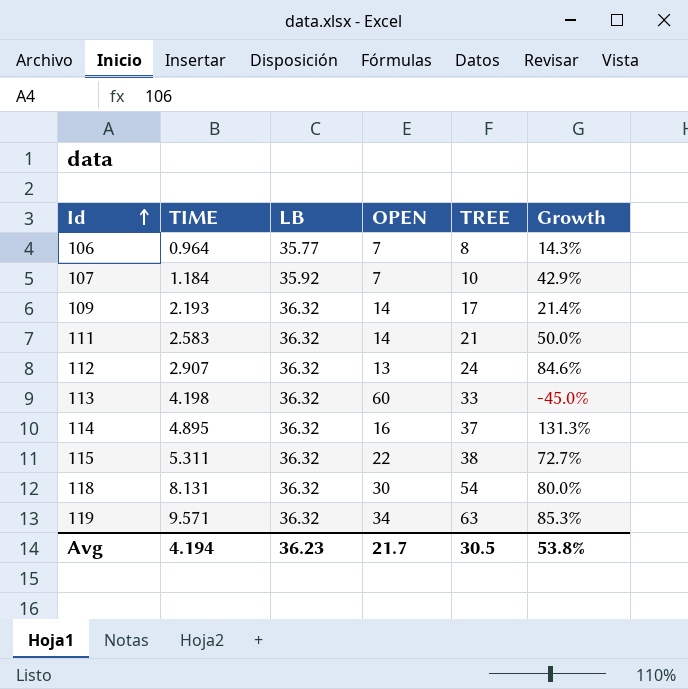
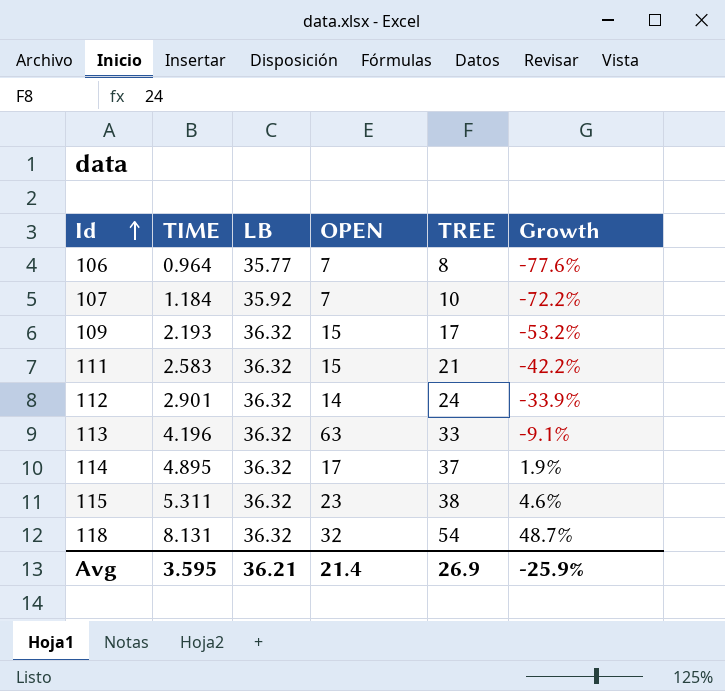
column Growth | formula: ([TREE] - [OPEN]) / [OPEN] -> ([TREE] - [LB]) / [LB]
row 119: 9.571 | 36.32 | 34 | 63 | 85.3% -> none
109 | OPEN: 14 -> 15
111 | OPEN: 14 -> 15
112 | TIME: 2.907 -> 2.901
112 | OPEN: 13 -> 14
113 | TIME: 4.198 -> 4.196
113 | OPEN: 60 -> 63
114 | OPEN: 16 -> 17
115 | OPEN: 22 -> 23
118 | OPEN: 30 -> 32
Avg | TIME: 4.194 -> 3.595
Avg | LB: 36.23 -> 36.21
Avg | OPEN: 21.7 -> 21.4
Avg | TREE: 30.5 -> 26.9
Avg | Growth: 53.8% -> -25.9%

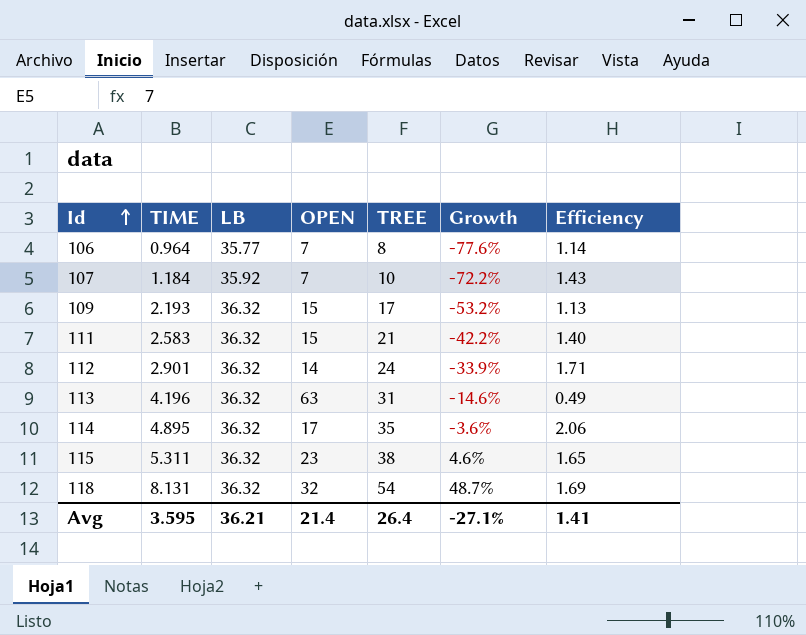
column Efficiency | formula: none -> [TREE] / [OPEN]
113 | TREE: 33 -> 31
113 | Growth: -9.1% -> -14.6%
114 | TREE: 37 -> 35
114 | Growth: 1.9% -> -3.6%
Avg | TREE: 26.9 -> 26.4
Avg | Growth: -25.9% -> -27.1%

